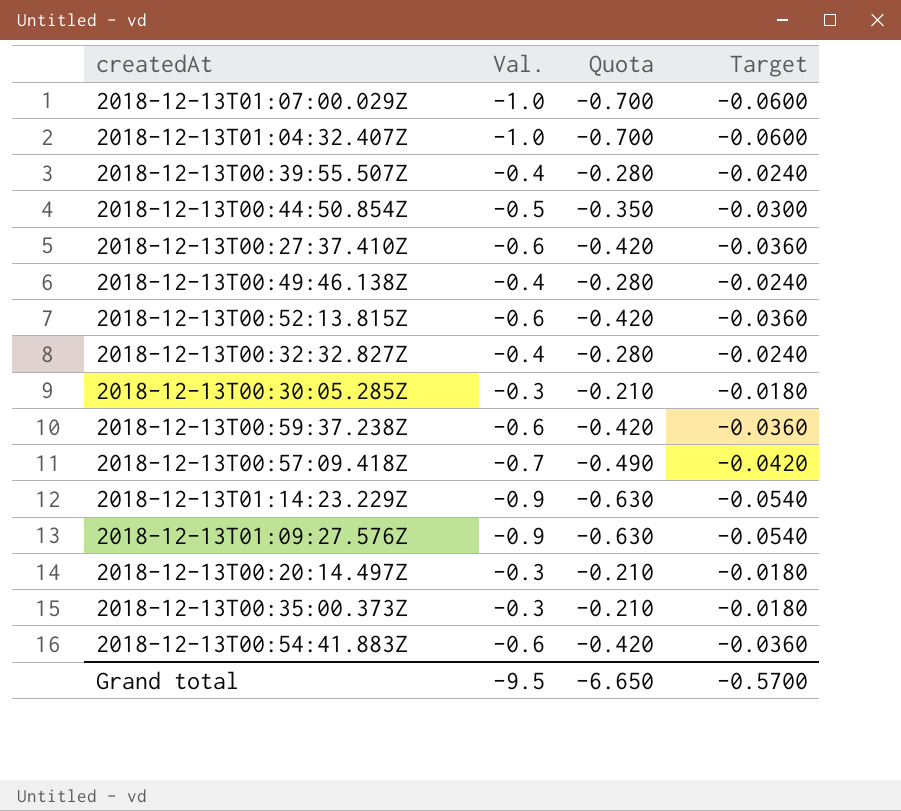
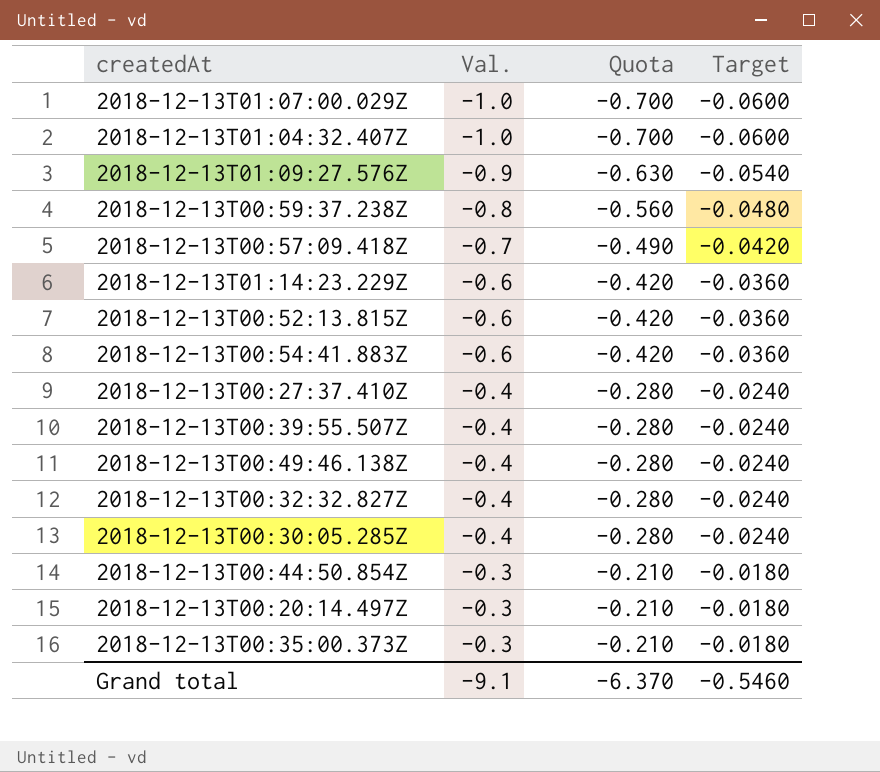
row order: none -> Val. ascending
2018-12-13T00:59:37.238Z | Val.: -0.6 -> -0.8
2018-12-13T00:59:37.238Z | Quota: -0.420 -> -0.560
2018-12-13T00:59:37.238Z | Target: -0.0360 -> -0.0480
2018-12-13T01:14:23.229Z | Val.: -0.9 -> -0.6
2018-12-13T01:14:23.229Z | Quota: -0.630 -> -0.420
2018-12-13T01:14:23.229Z | Target: -0.0540 -> -0.0360
2018-12-13T00:27:37.410Z | Val.: -0.6 -> -0.4
2018-12-13T00:27:37.410Z | Quota: -0.420 -> -0.280
2018-12-13T00:27:37.410Z | Target: -0.0360 -> -0.0240
2018-12-13T00:30:05.285Z | Val.: -0.3 -> -0.4
2018-12-13T00:30:05.285Z | Quota: -0.210 -> -0.280
2018-12-13T00:30:05.285Z | Target: -0.0180 -> -0.0240
2018-12-13T00:44:50.854Z | Val.: -0.5 -> -0.3
2018-12-13T00:44:50.854Z | Quota: -0.350 -> -0.210
2018-12-13T00:44:50.854Z | Target: -0.0300 -> -0.0180
Grand total | Val.: -9.5 -> -9.1
Grand total | Quota: -6.650 -> -6.370
Grand total | Target: -0.5700 -> -0.5460

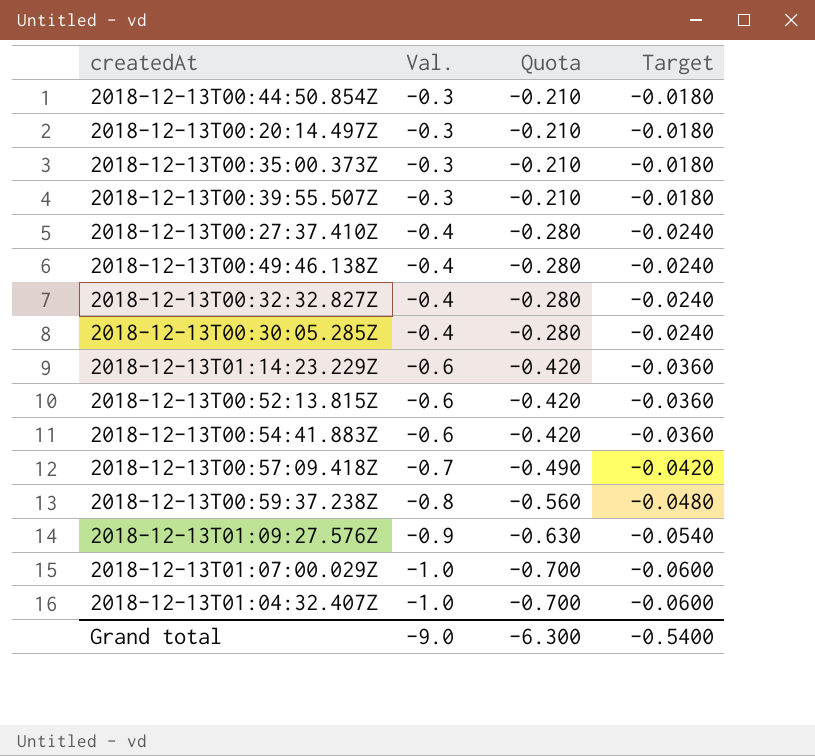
row order: Val. ascending -> Val. descending
2018-12-13T00:39:55.507Z | Val.: -0.4 -> -0.3
2018-12-13T00:39:55.507Z | Quota: -0.280 -> -0.210
2018-12-13T00:39:55.507Z | Target: -0.0240 -> -0.0180
Grand total | Val.: -9.1 -> -9.0
Grand total | Quota: -6.370 -> -6.300
Grand total | Target: -0.5460 -> -0.5400

